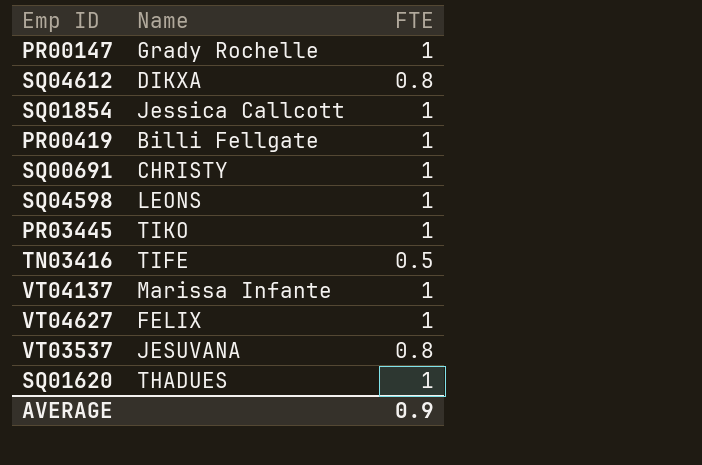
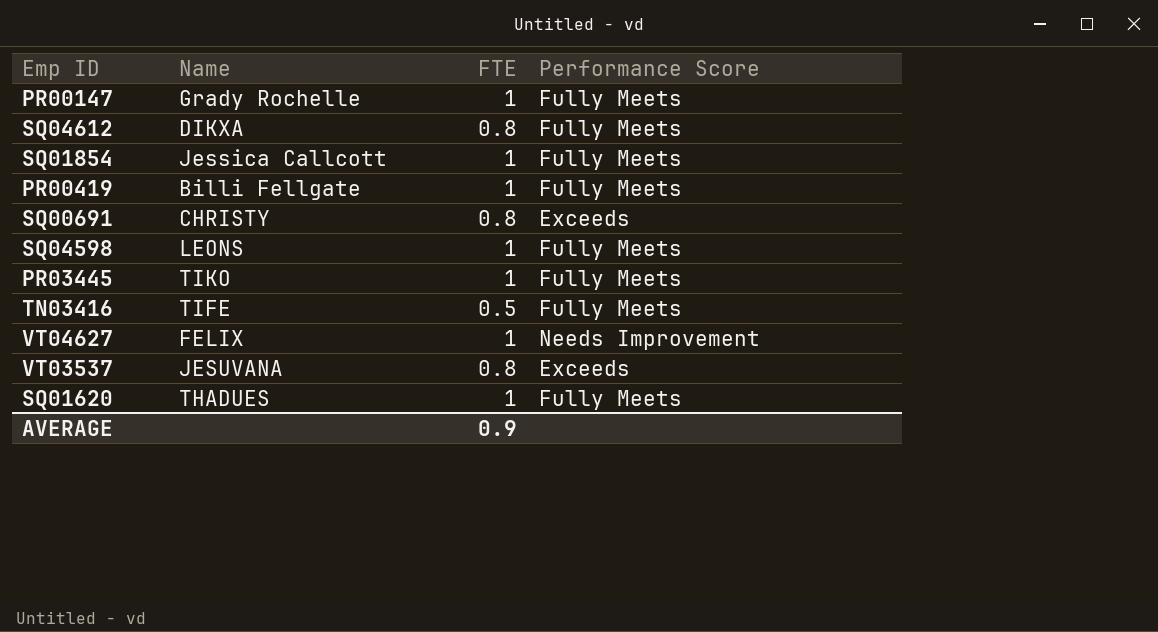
column Performance Score | position: none -> 4
row VT04137: Marissa Infante | 1 -> none
SQ00691 | FTE: 1 -> 0.8

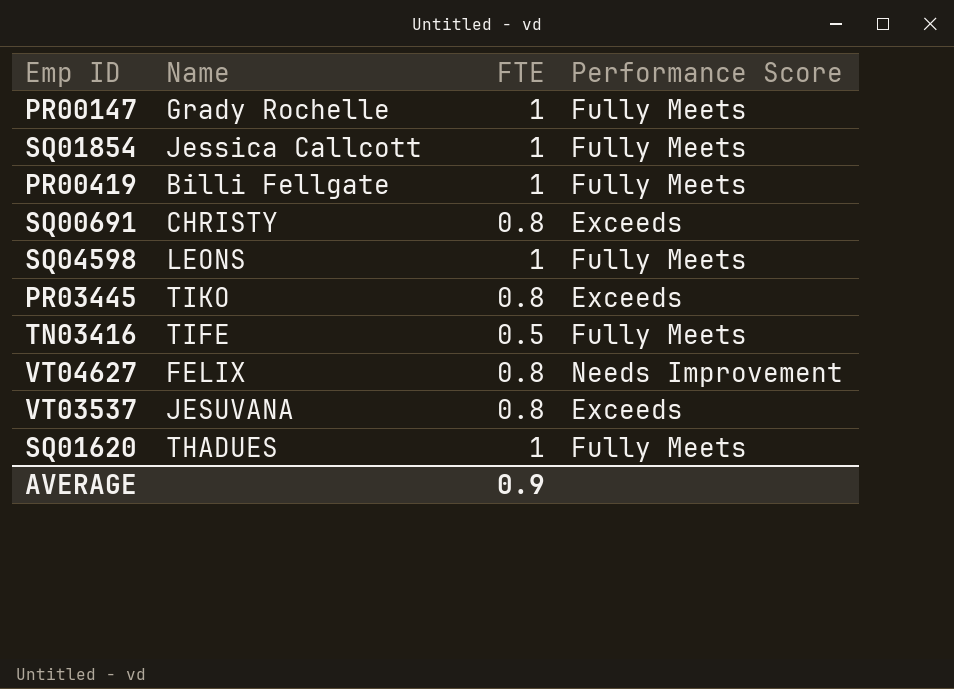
row SQ04612: DIKXA | 0.8 | Fully Meets -> none
PR03445 | FTE: 1 -> 0.8
PR03445 | Performance Score: Fully Meets -> Exceeds
VT04627 | FTE: 1 -> 0.8

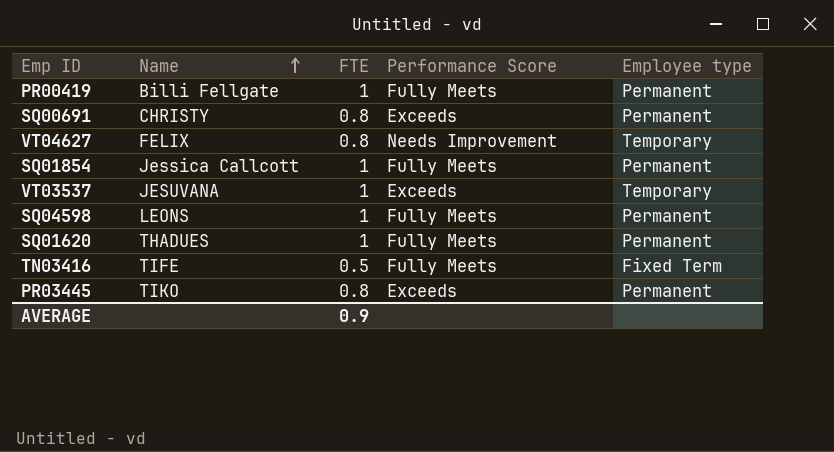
row order: none -> Name ascending
column Employee type | position: none -> 5
row PR00147: Grady Rochelle | 1 | Fully Meets -> none
VT03537 | FTE: 0.8 -> 1

